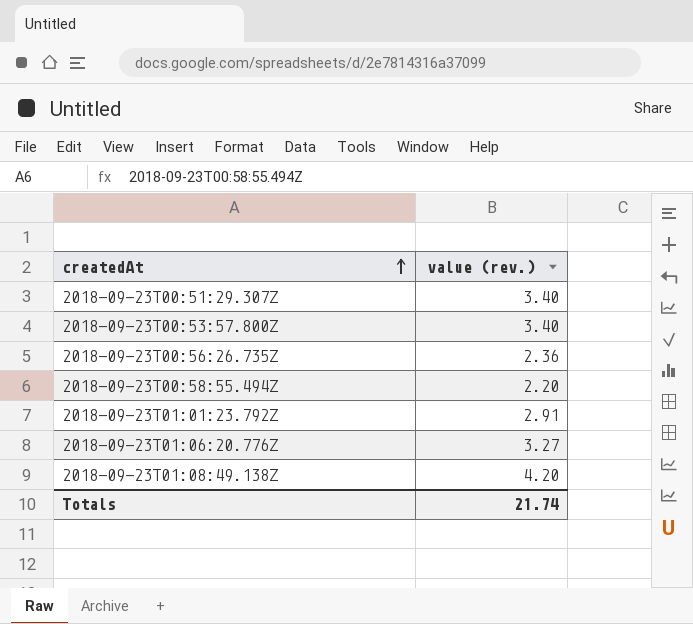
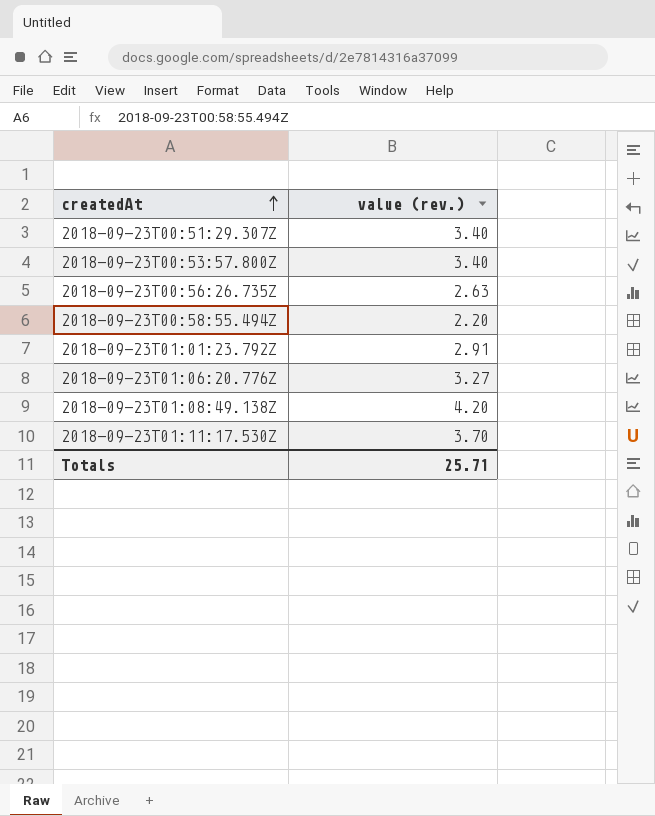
2018-09-23T00:56:26.735Z | value (rev.): 2.36 -> 2.63
row 2018-09-23T01:11:17.530Z: none -> 3.70
Totals | value (rev.): 21.74 -> 25.71

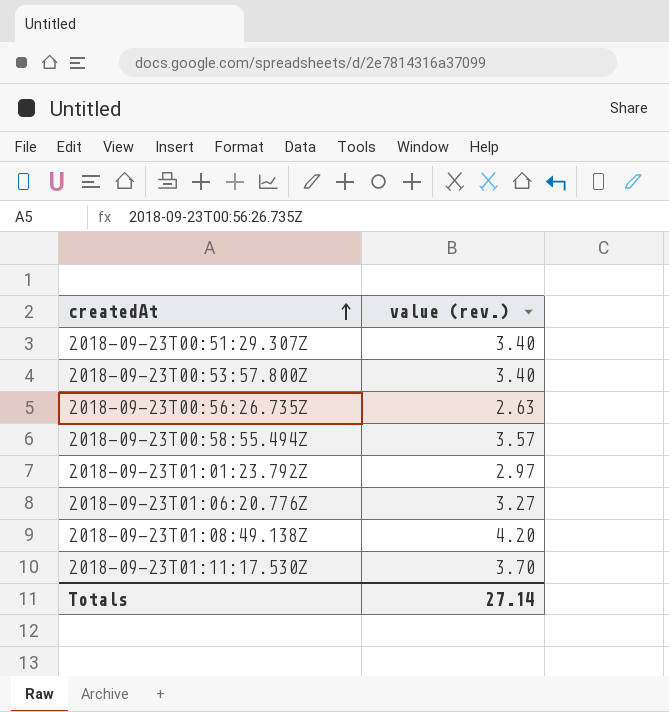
2018-09-23T00:58:55.494Z | value (rev.): 2.20 -> 3.57
2018-09-23T01:01:23.792Z | value (rev.): 2.91 -> 2.97
Totals | value (rev.): 25.71 -> 27.14

